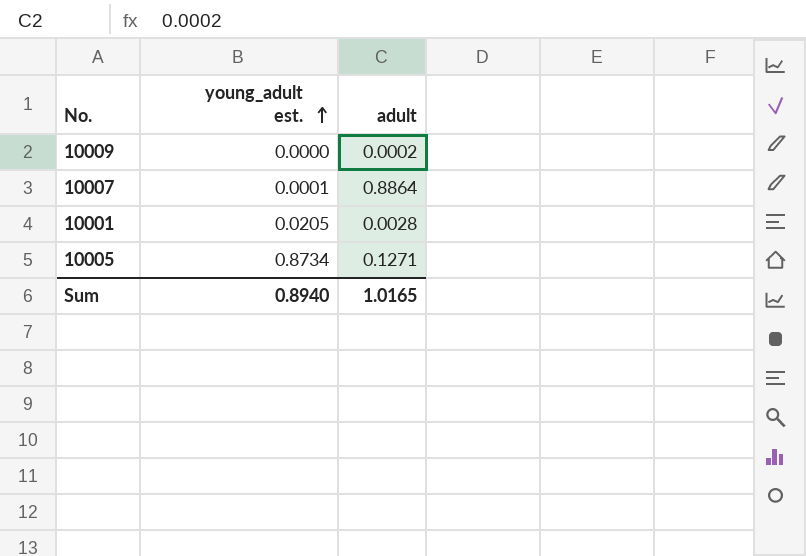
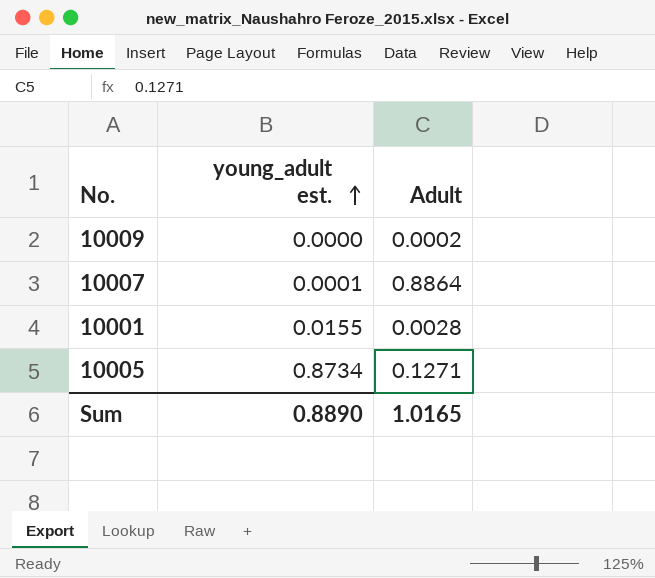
column name: adult -> Adult
10001 | young_adult est.: 0.0205 -> 0.0155
Sum | young_adult est.: 0.8940 -> 0.8890

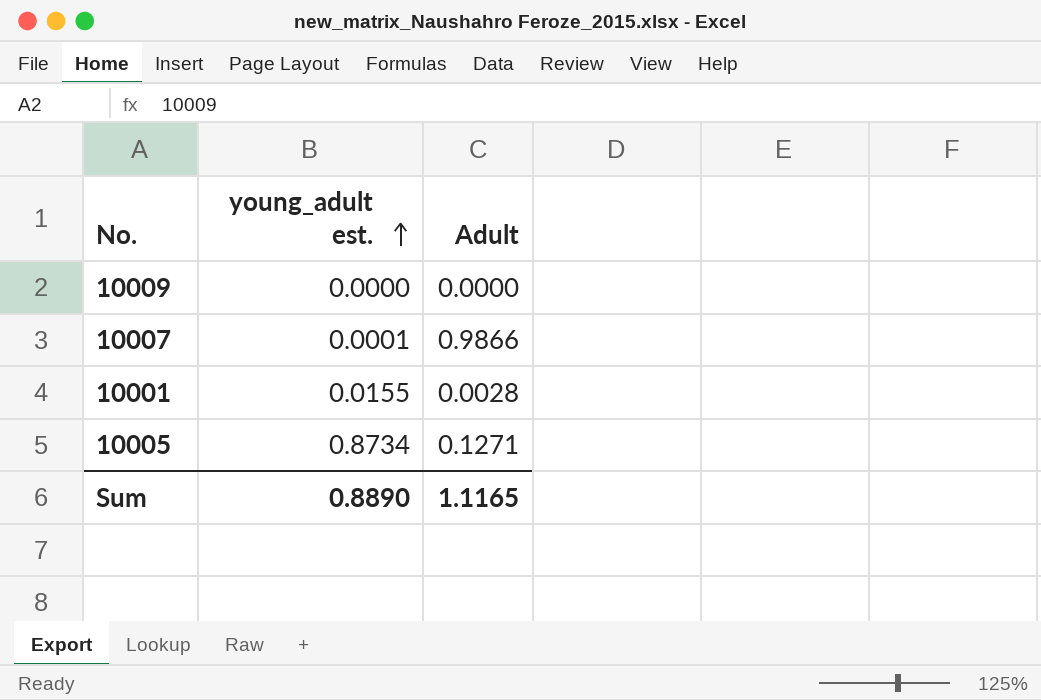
10009 | Adult: 0.0002 -> 0.0000
10007 | Adult: 0.8864 -> 0.9866
Sum | Adult: 1.0165 -> 1.1165

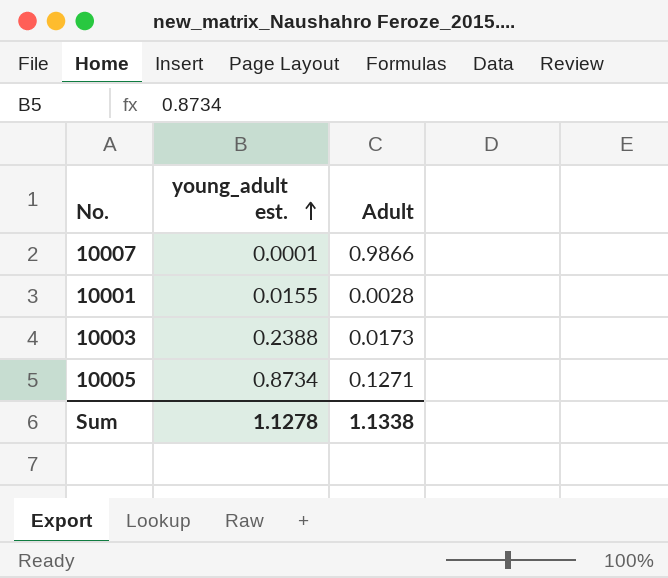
row 10009: 0.0000 | 0.0000 -> none
row 10003: none -> 0.2388 | 0.0173
Sum | young_adult est.: 0.8890 -> 1.1278
Sum | Adult: 1.1165 -> 1.1338

